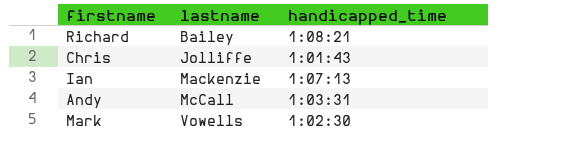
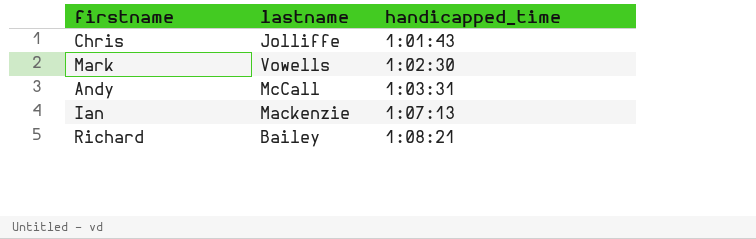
row order: lastname ascending -> handicapped_time ascending

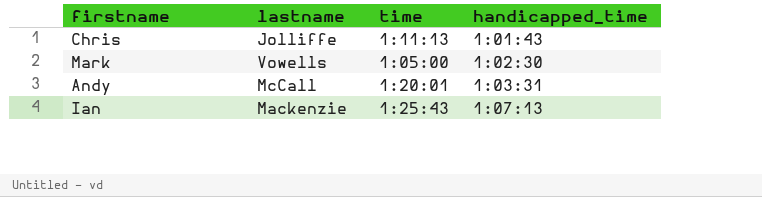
column time | position: none -> 3
row Richard: Bailey | 1:08:21 -> none

